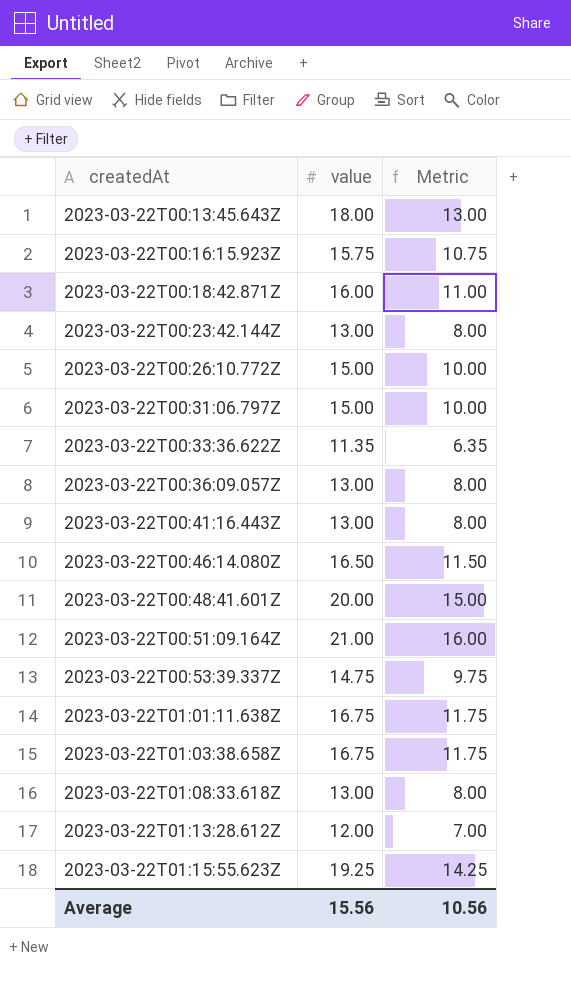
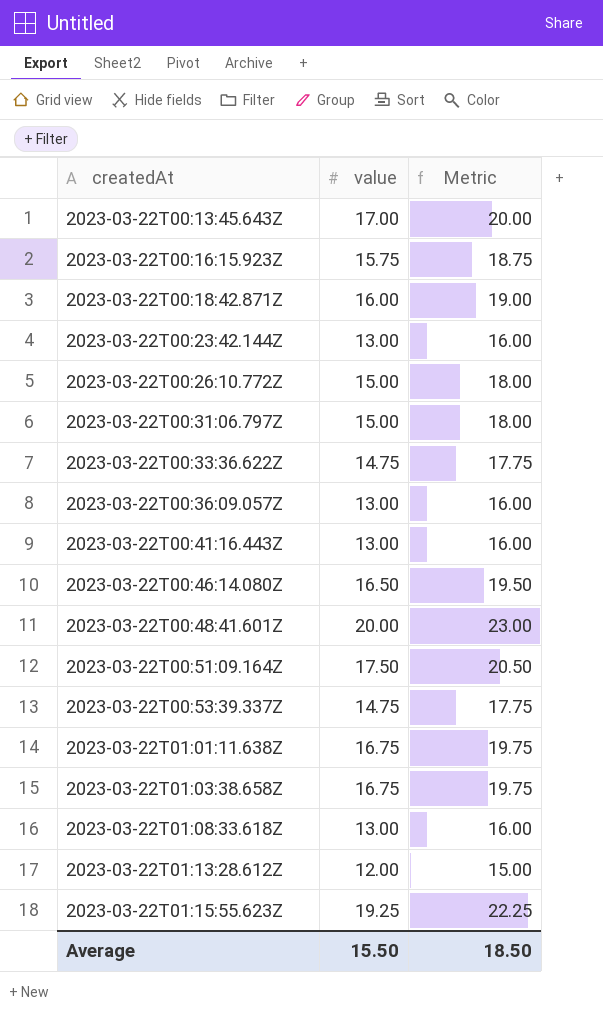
column Metric | formula: [value] - 5 -> [value] + 3
2023-03-22T00:13:45.643Z | value: 18.00 -> 17.00
2023-03-22T00:33:36.622Z | value: 11.35 -> 14.75
2023-03-22T00:51:09.164Z | value: 21.00 -> 17.50
Average | value: 15.56 -> 15.50
Average | Metric: 10.56 -> 18.50

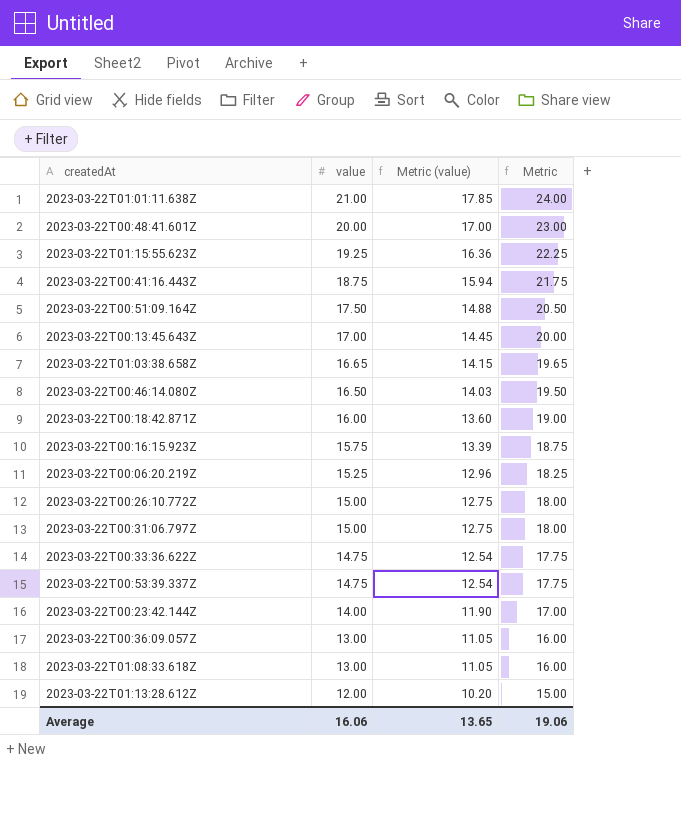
row order: createdAt ascending -> value descending
column Metric (value) | formula: none -> [value] * 0.85
2023-03-22T01:01:11.638Z | value: 16.75 -> 21.00
2023-03-22T01:01:11.638Z | Metric: 19.75 -> 24.00
2023-03-22T00:41:16.443Z | value: 13.00 -> 18.75
2023-03-22T00:41:16.443Z | Metric: 16.00 -> 21.75
2023-03-22T01:03:38.658Z | value: 16.75 -> 16.65
2023-03-22T01:03:38.658Z | Metric: 19.75 -> 19.65
row 2023-03-22T00:06:20.219Z: none -> 15.25 | 12.96 | 18.25
2023-03-22T00:23:42.144Z | value: 13.00 -> 14.00
2023-03-22T00:23:42.144Z | Metric: 16.00 -> 17.00
Average | value: 15.50 -> 16.06
Average | Metric: 18.50 -> 19.06

